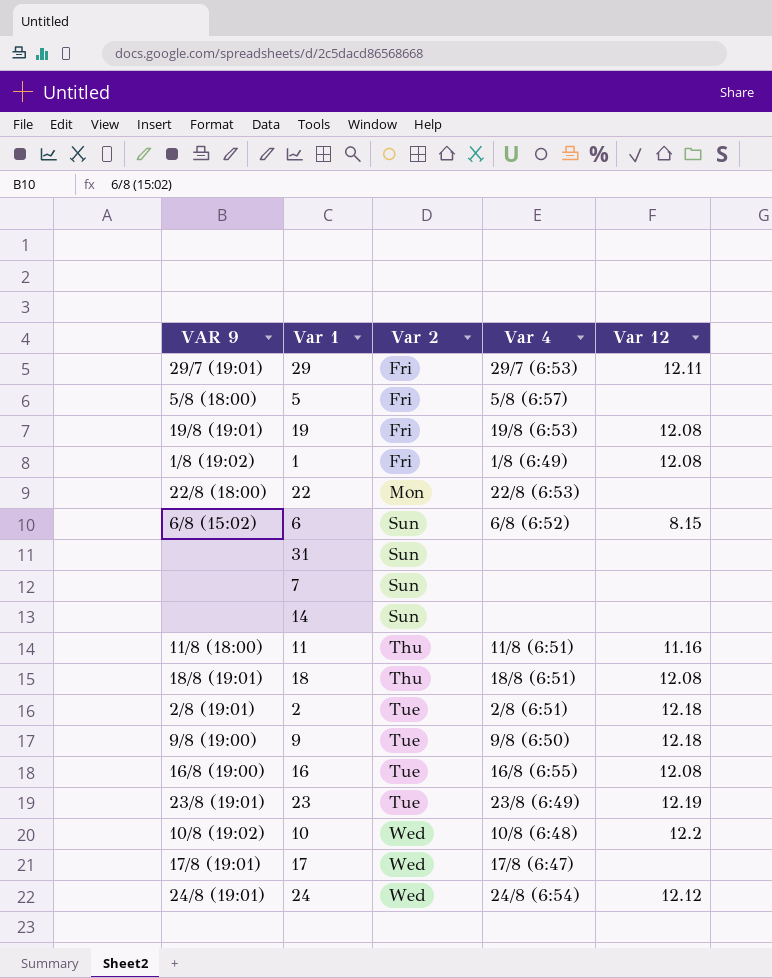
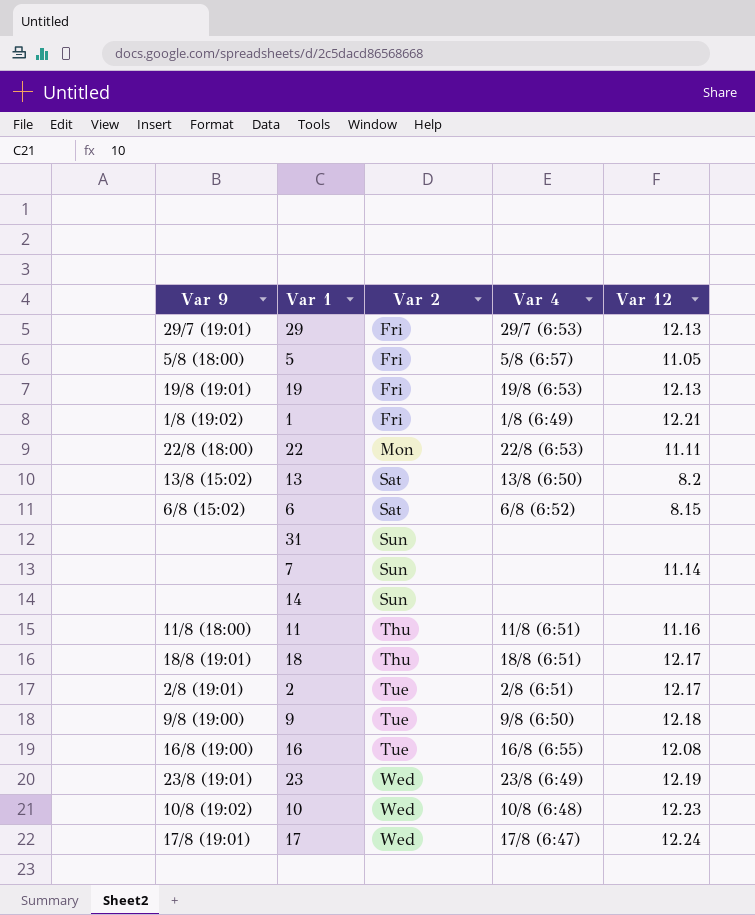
column name: VAR 9 -> Var 9
row 24: 24/8 (19:01) | Wed | 24/8 (6:54) | 12.12 -> none
29 | Var 12: 12.11 -> 12.13
5 | Var 12: none -> 11.05
19 | Var 12: 12.08 -> 12.13
1 | Var 12: 12.08 -> 12.21
22 | Var 12: none -> 11.11
row 13: none -> 13/8 (15:02) | Sat | 13/8 (6:50) | 8.2
6 | Var 2: Sun -> Sat
7 | Var 12: none -> 11.14
18 | Var 12: 12.08 -> 12.17
2 | Var 12: 12.18 -> 12.17
23 | Var 2: Tue -> Wed
10 | Var 12: 12.2 -> 12.23
17 | Var 12: none -> 12.24

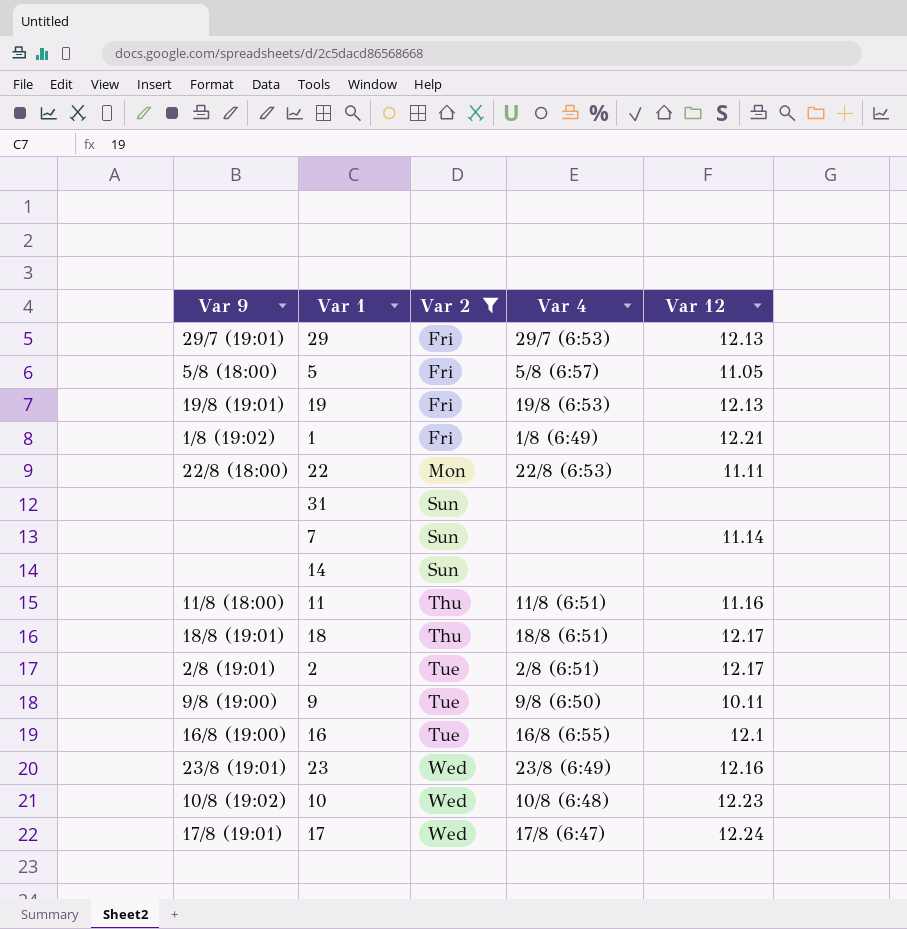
filter: none -> Var 2 != Sat
9 | Var 12: 12.18 -> 10.11
16 | Var 12: 12.08 -> 12.1
23 | Var 12: 12.19 -> 12.16

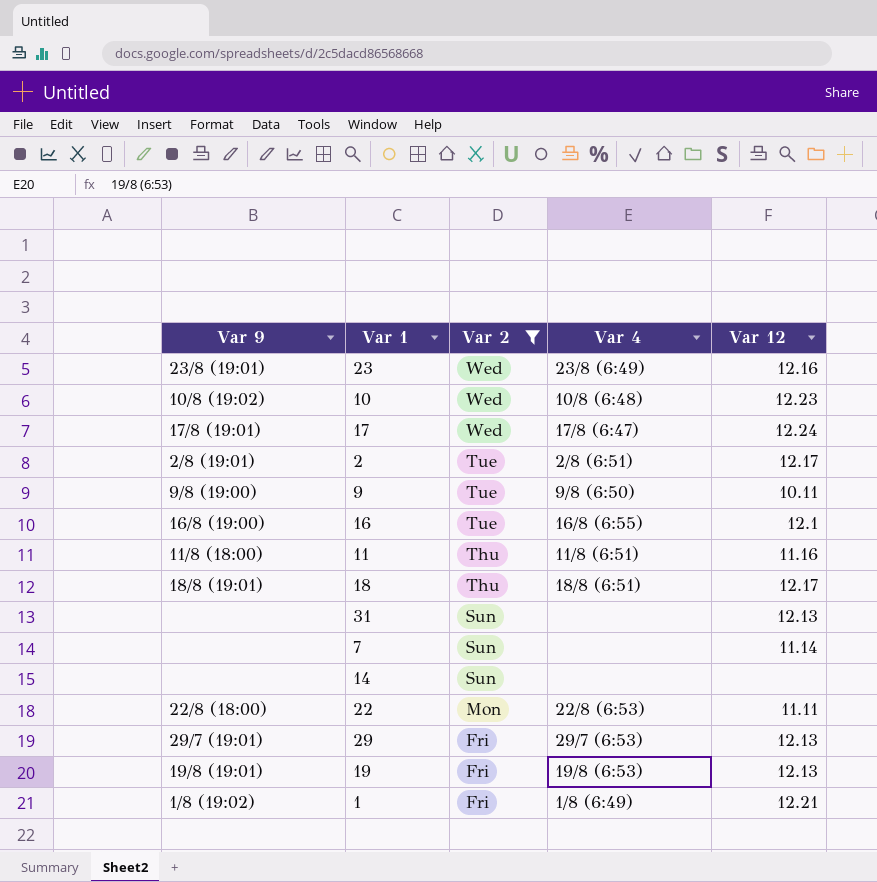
row order: Var 2 ascending -> Var 2 descending
row 5: 5/8 (18:00) | Fri | 5/8 (6:57) | 11.05 -> none
31 | Var 12: none -> 12.13

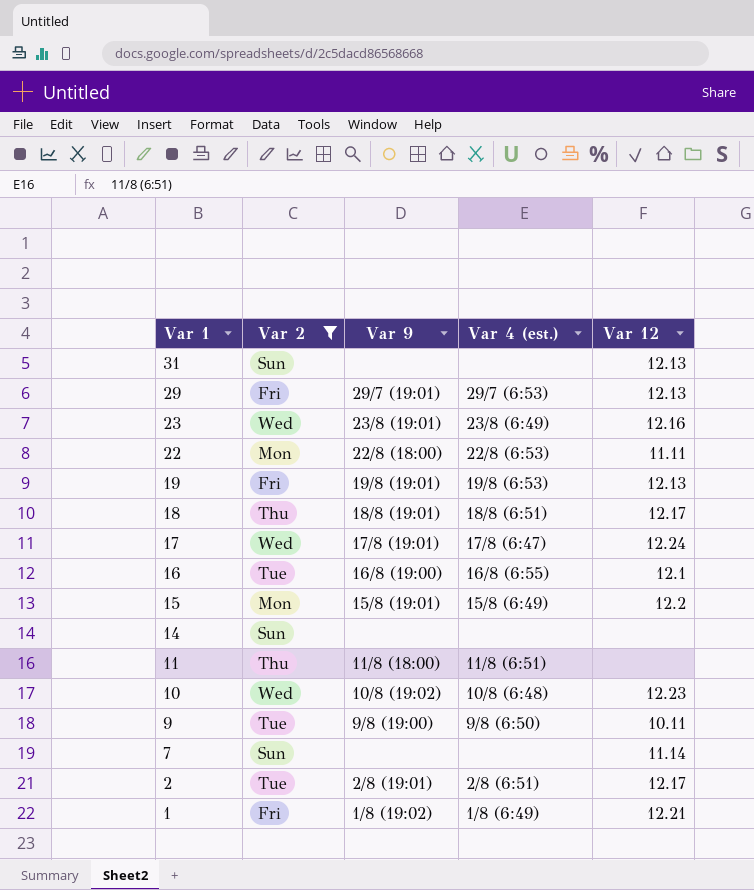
row order: Var 2 descending -> Var 1 descending
column Var 9 | position: 1 -> 3
column name: Var 4 -> Var 4 (est.)
row 15: none -> Mon | 15/8 (19:01) | 15/8 (6:49) | 12.2
11 | Var 12: 11.16 -> none

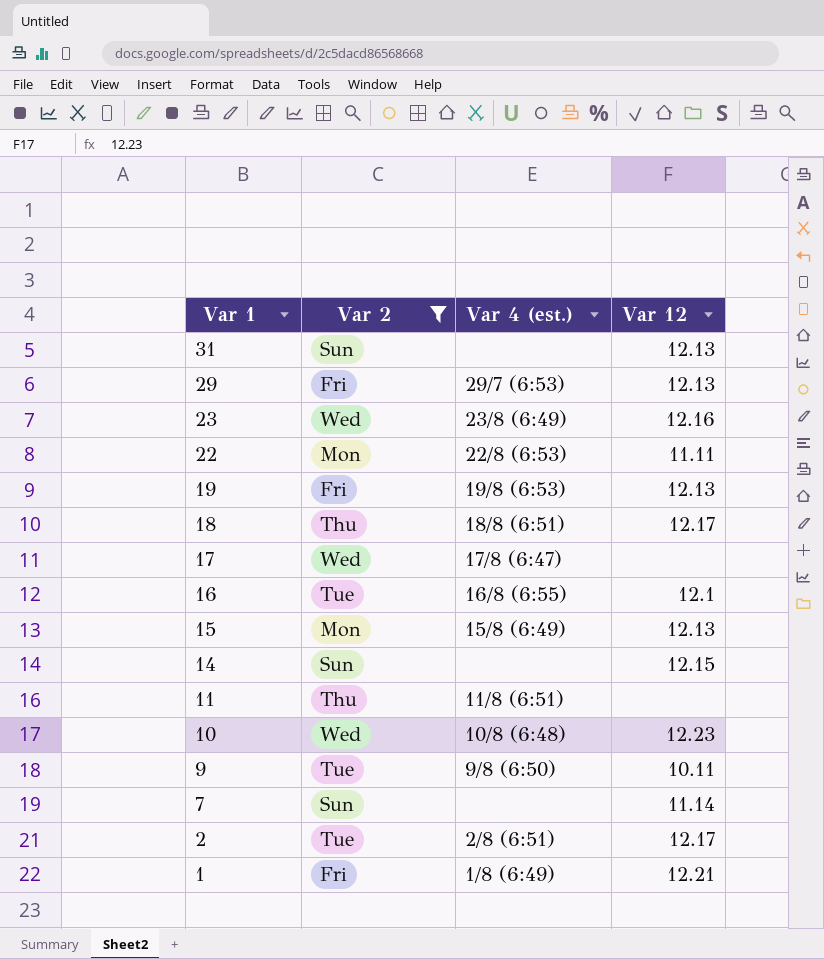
column Var 9 | position: 3 -> none
17 | Var 12: 12.24 -> none
15 | Var 12: 12.2 -> 12.13
14 | Var 12: none -> 12.15

